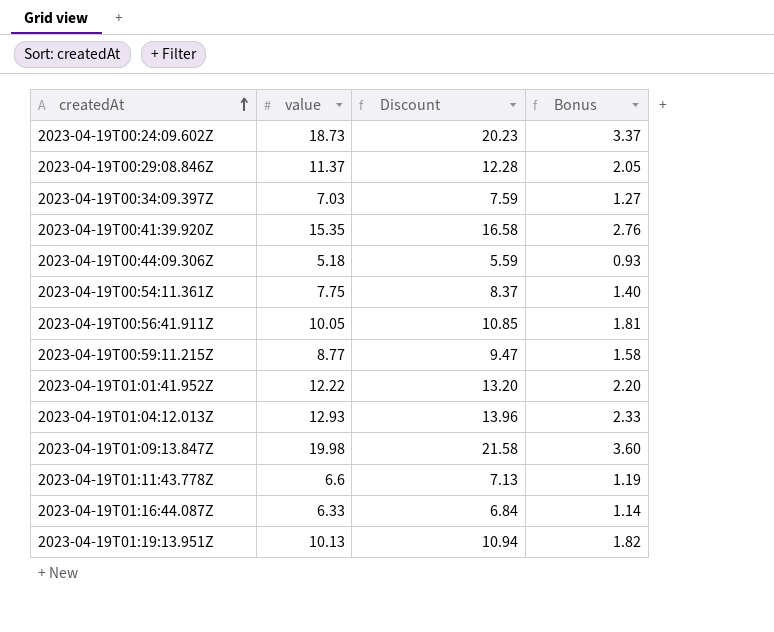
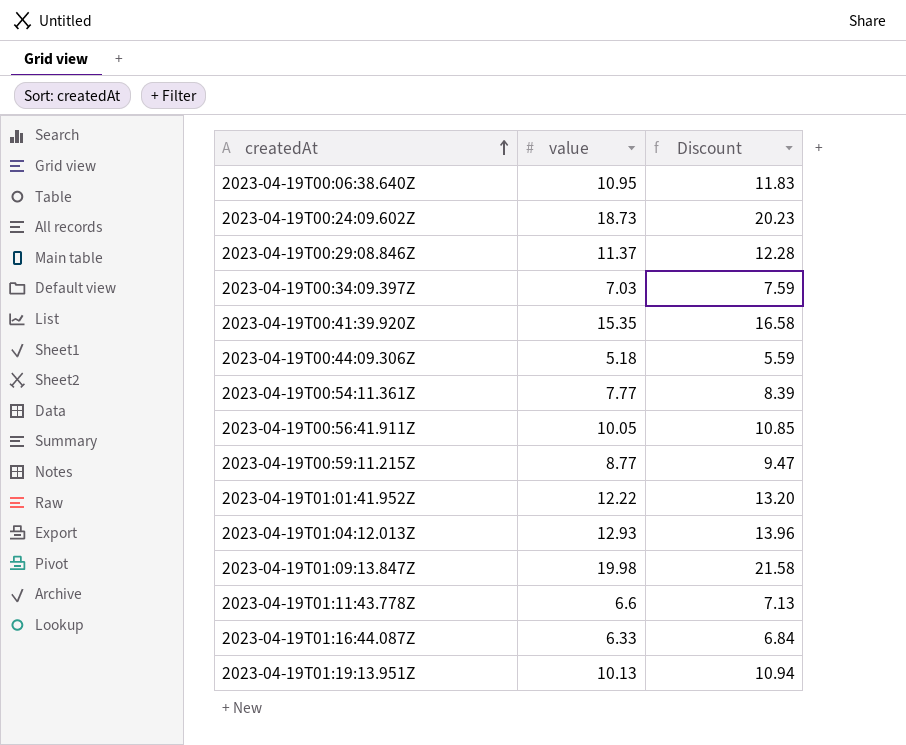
column Bonus | formula: [value] * 0.18 -> none
row 2023-04-19T00:06:38.640Z: none -> 10.95 | 11.83
2023-04-19T00:54:11.361Z | value: 7.75 -> 7.77
2023-04-19T00:54:11.361Z | Discount: 8.37 -> 8.39

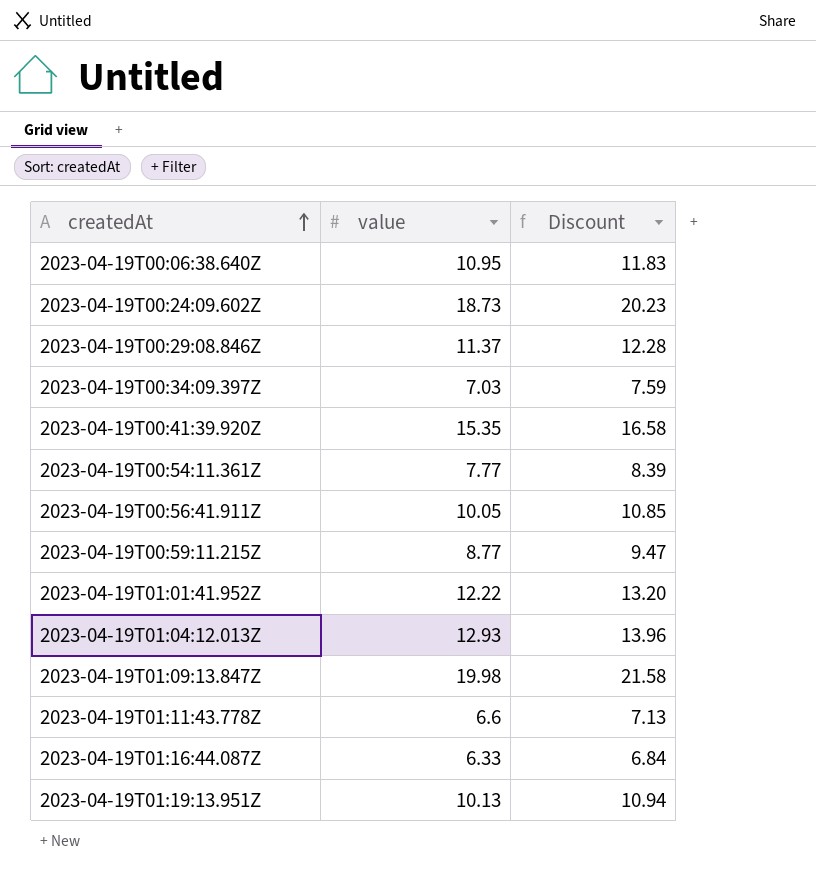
row 2023-04-19T00:44:09.306Z: 5.18 | 5.59 -> none

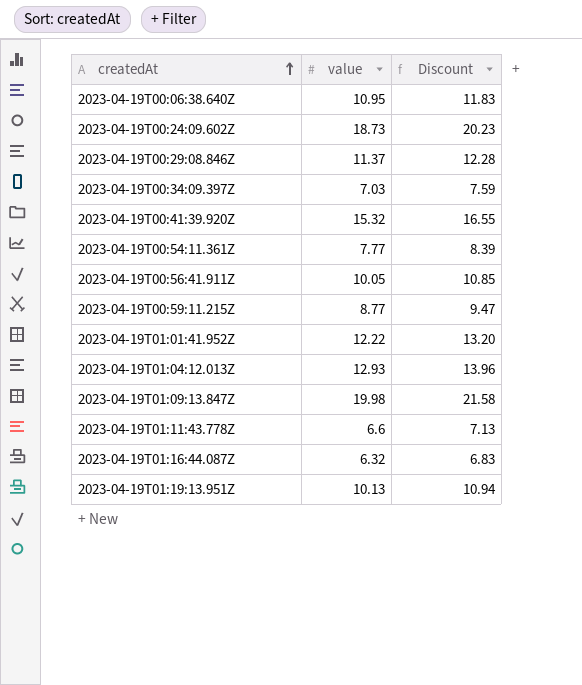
2023-04-19T00:41:39.920Z | value: 15.35 -> 15.32
2023-04-19T00:41:39.920Z | Discount: 16.58 -> 16.55
2023-04-19T01:16:44.087Z | value: 6.33 -> 6.32
2023-04-19T01:16:44.087Z | Discount: 6.84 -> 6.83

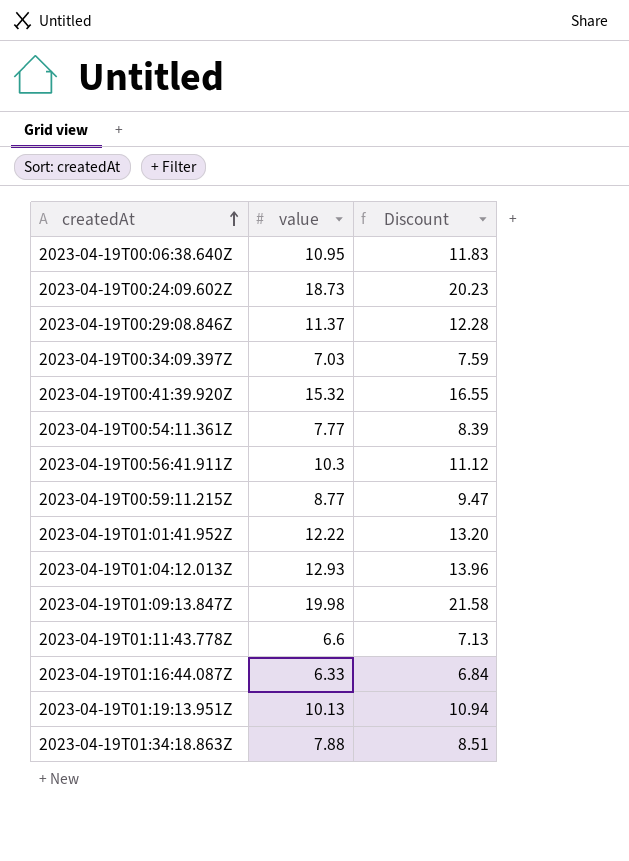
2023-04-19T00:56:41.911Z | value: 10.05 -> 10.3
2023-04-19T00:56:41.911Z | Discount: 10.85 -> 11.12
2023-04-19T01:16:44.087Z | value: 6.32 -> 6.33
2023-04-19T01:16:44.087Z | Discount: 6.83 -> 6.84
row 2023-04-19T01:34:18.863Z: none -> 7.88 | 8.51

